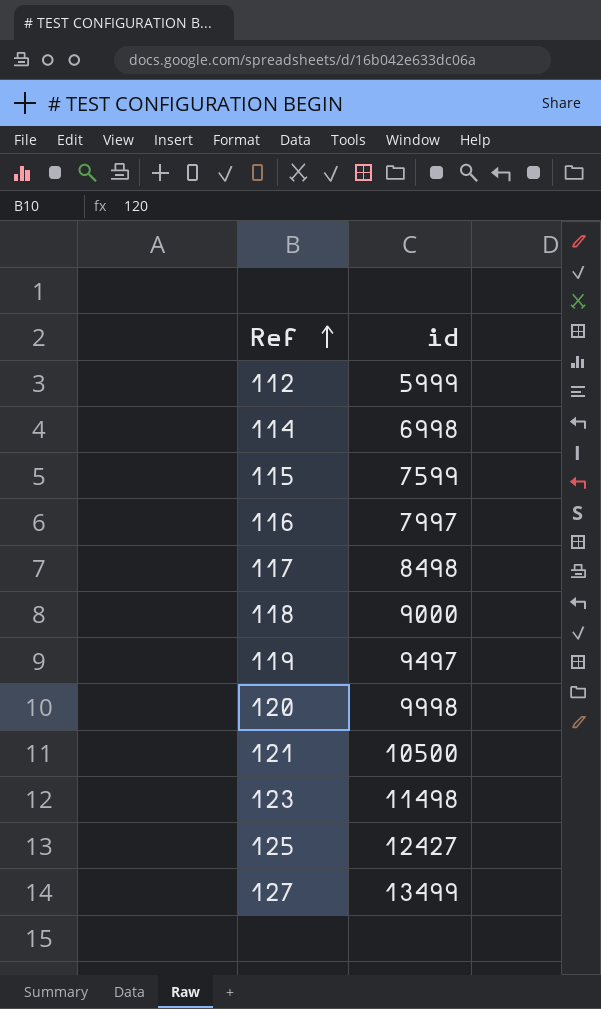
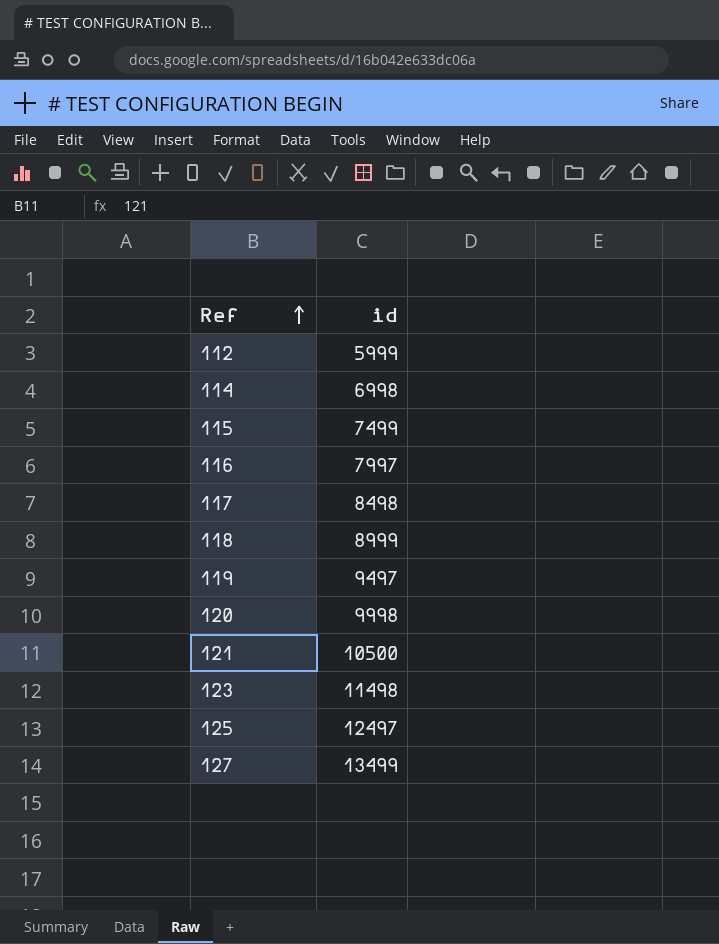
115 | id: 7599 -> 7499
118 | id: 9000 -> 8999
125 | id: 12427 -> 12497

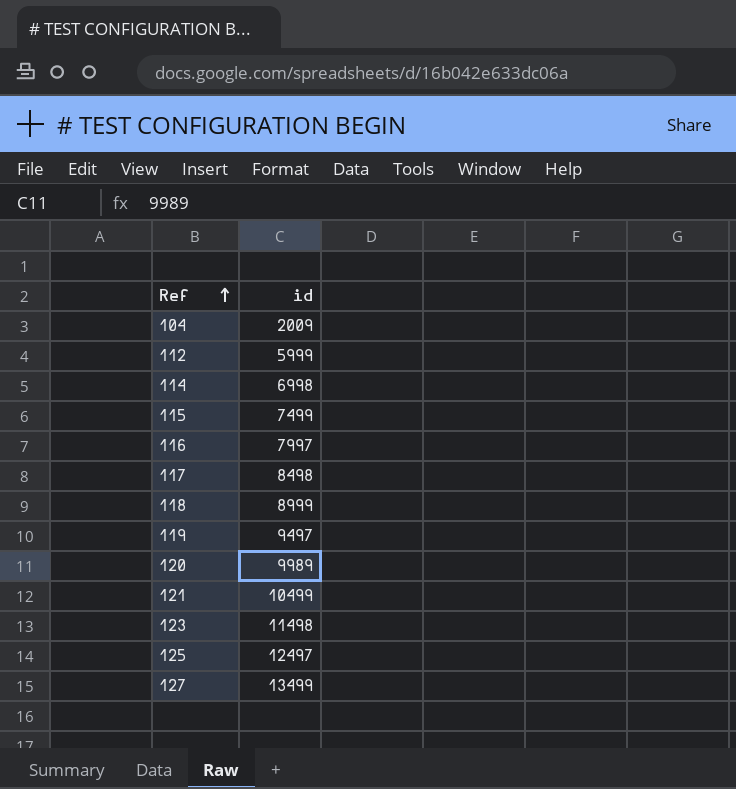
row 104: none -> 2009
120 | id: 9998 -> 9989
121 | id: 10500 -> 10499

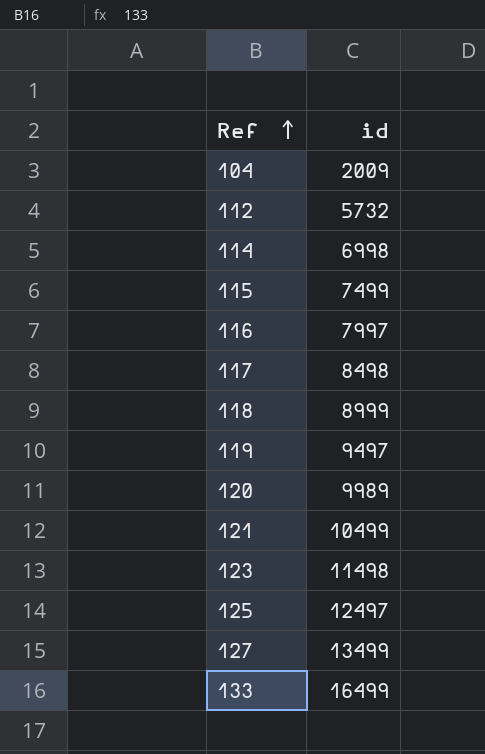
112 | id: 5999 -> 5732
row 133: none -> 16499

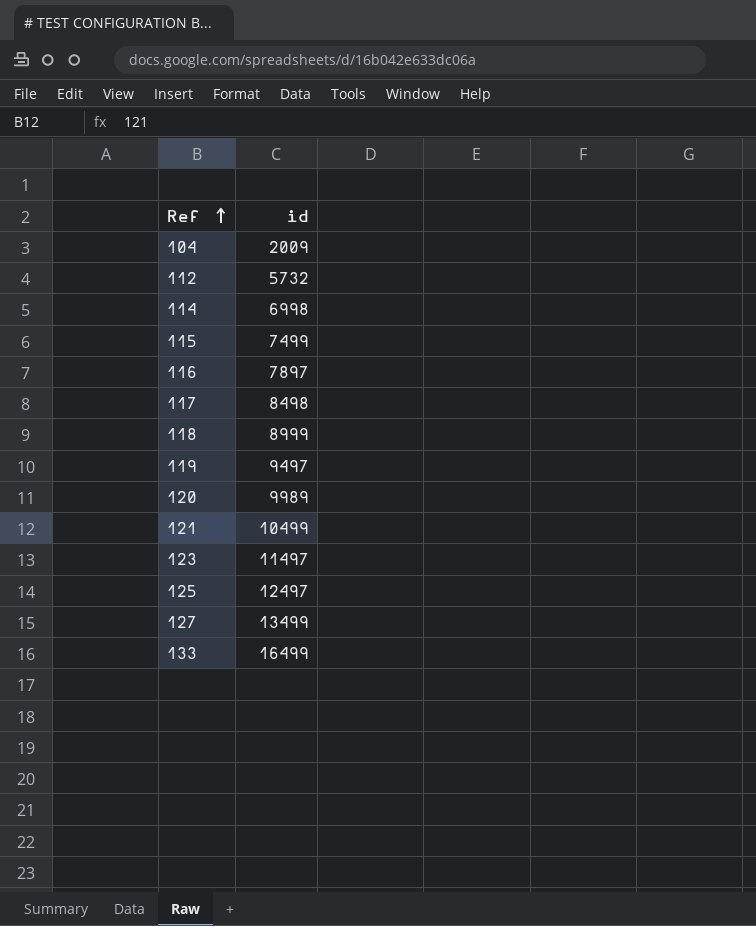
116 | id: 7997 -> 7897
123 | id: 11498 -> 11497

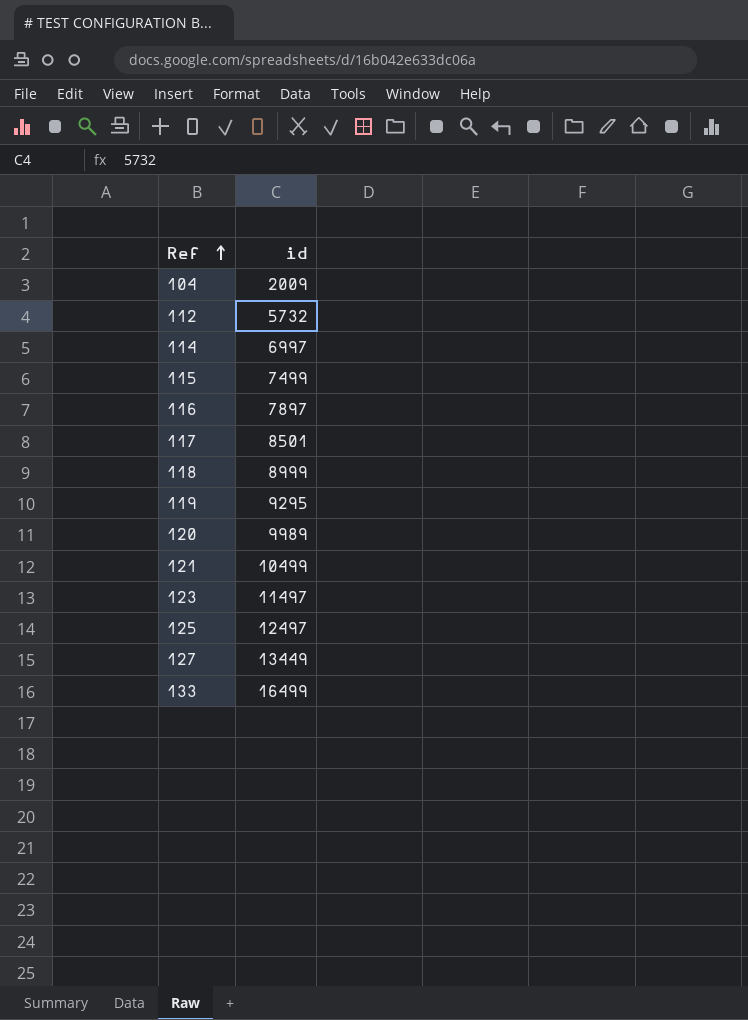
114 | id: 6998 -> 6997
117 | id: 8498 -> 8501
119 | id: 9497 -> 9295
127 | id: 13499 -> 13449

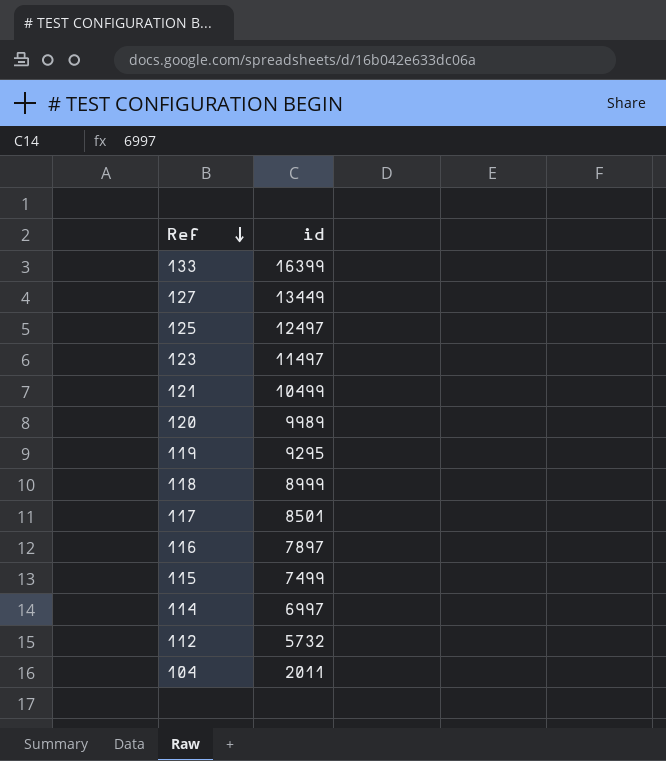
row order: Ref ascending -> Ref descending
133 | id: 16499 -> 16399
104 | id: 2009 -> 2011

